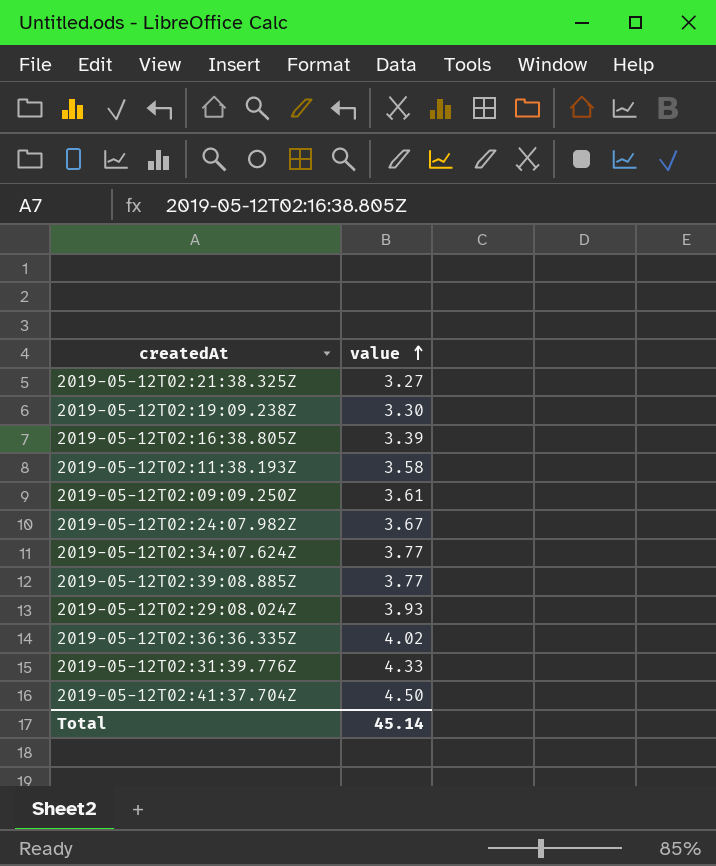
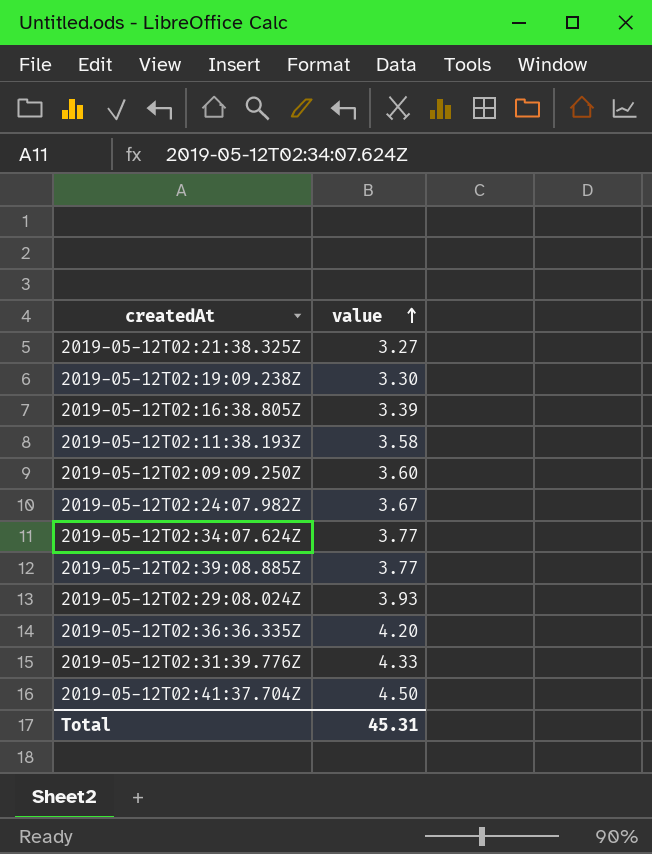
2019-05-12T02:09:09.250Z | value: 3.61 -> 3.60
2019-05-12T02:36:36.335Z | value: 4.02 -> 4.20
Total | value: 45.14 -> 45.31

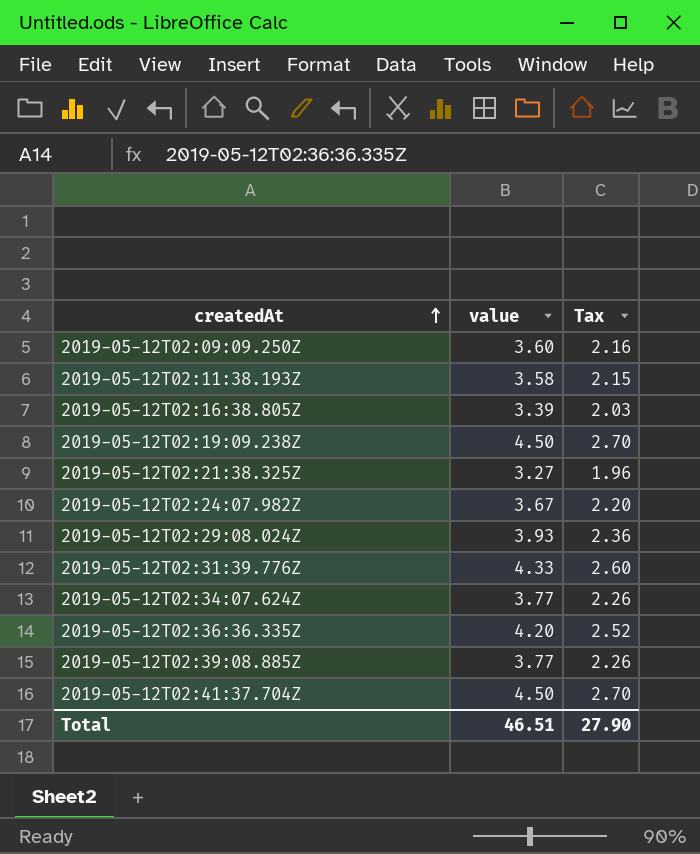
row order: value ascending -> createdAt ascending
column Tax | formula: none -> [value] * 0.6
2019-05-12T02:19:09.238Z | value: 3.30 -> 4.50
Total | value: 45.31 -> 46.51

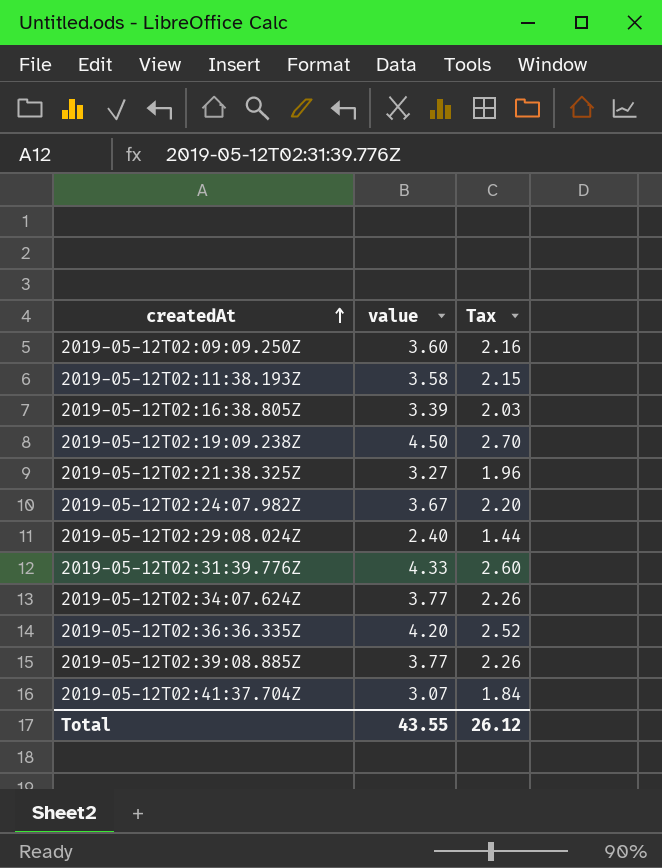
2019-05-12T02:29:08.024Z | value: 3.93 -> 2.40
2019-05-12T02:29:08.024Z | Tax: 2.36 -> 1.44
2019-05-12T02:41:37.704Z | value: 4.50 -> 3.07
2019-05-12T02:41:37.704Z | Tax: 2.70 -> 1.84
Total | value: 46.51 -> 43.55
Total | Tax: 27.90 -> 26.12

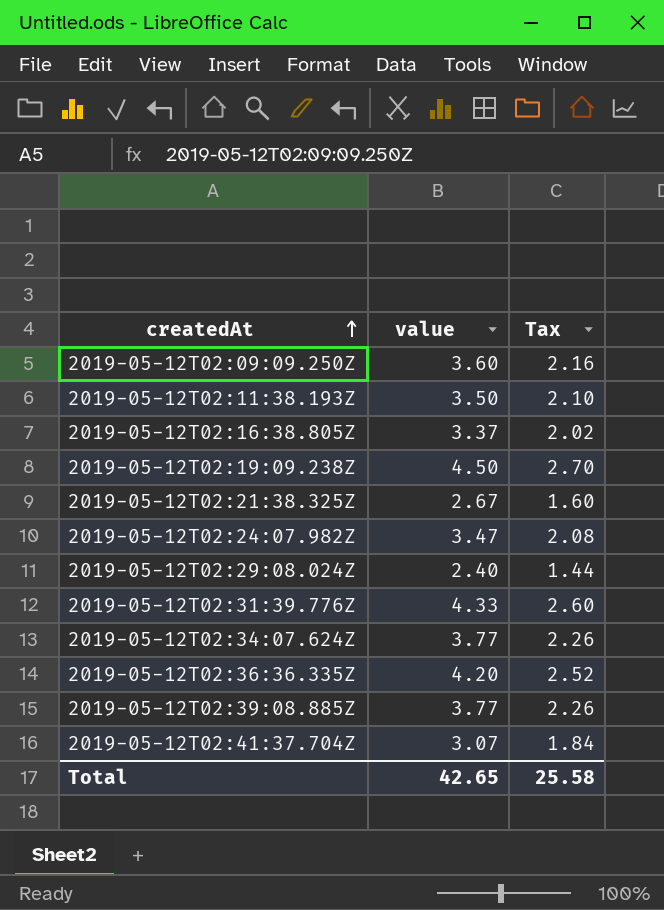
2019-05-12T02:11:38.193Z | value: 3.58 -> 3.50
2019-05-12T02:11:38.193Z | Tax: 2.15 -> 2.10
2019-05-12T02:16:38.805Z | value: 3.39 -> 3.37
2019-05-12T02:16:38.805Z | Tax: 2.03 -> 2.02
2019-05-12T02:21:38.325Z | value: 3.27 -> 2.67
2019-05-12T02:21:38.325Z | Tax: 1.96 -> 1.60
2019-05-12T02:24:07.982Z | value: 3.67 -> 3.47
2019-05-12T02:24:07.982Z | Tax: 2.20 -> 2.08
Total | value: 43.55 -> 42.65
Total | Tax: 26.12 -> 25.58

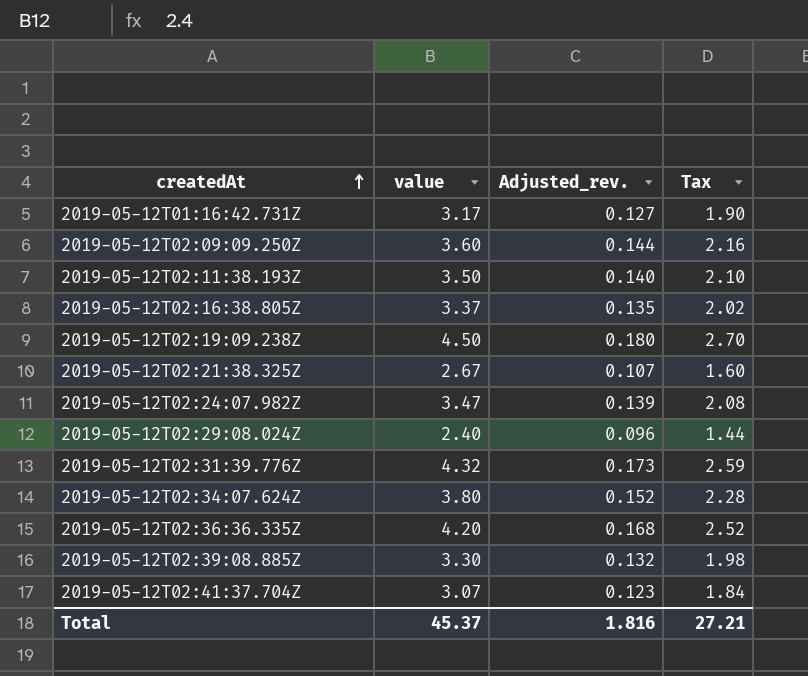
column Adjusted_rev. | formula: none -> [value] * 0.04
row 2019-05-12T01:16:42.731Z: none -> 3.17 | 0.127 | 1.90
2019-05-12T02:31:39.776Z | value: 4.33 -> 4.32
2019-05-12T02:31:39.776Z | Tax: 2.60 -> 2.59
2019-05-12T02:34:07.624Z | value: 3.77 -> 3.80
2019-05-12T02:34:07.624Z | Tax: 2.26 -> 2.28
2019-05-12T02:39:08.885Z | value: 3.77 -> 3.30
2019-05-12T02:39:08.885Z | Tax: 2.26 -> 1.98
Total | value: 42.65 -> 45.37
Total | Tax: 25.58 -> 27.21

